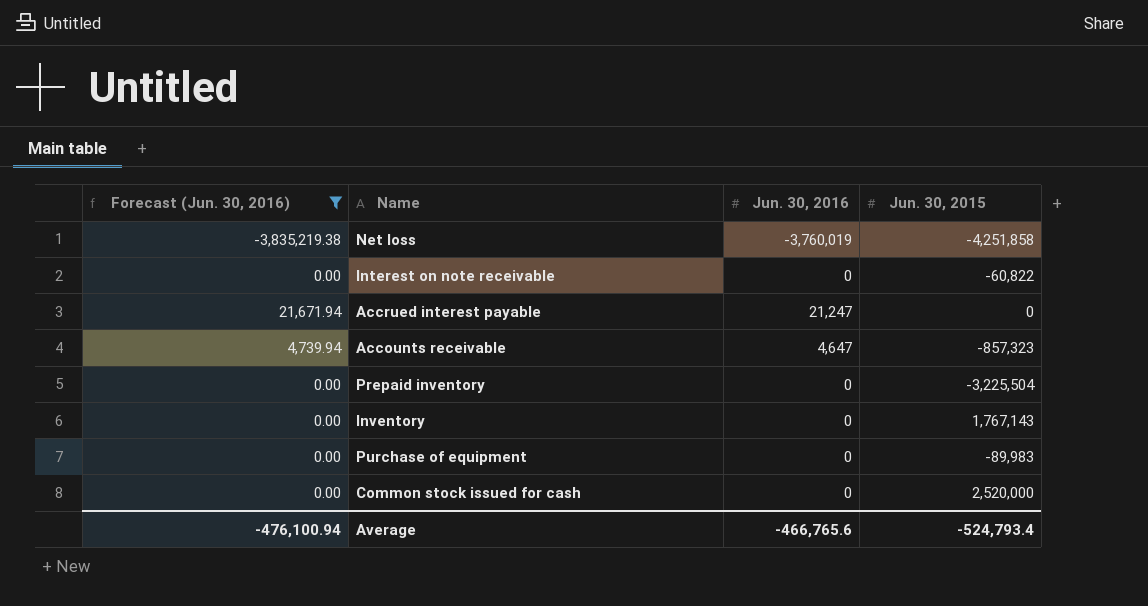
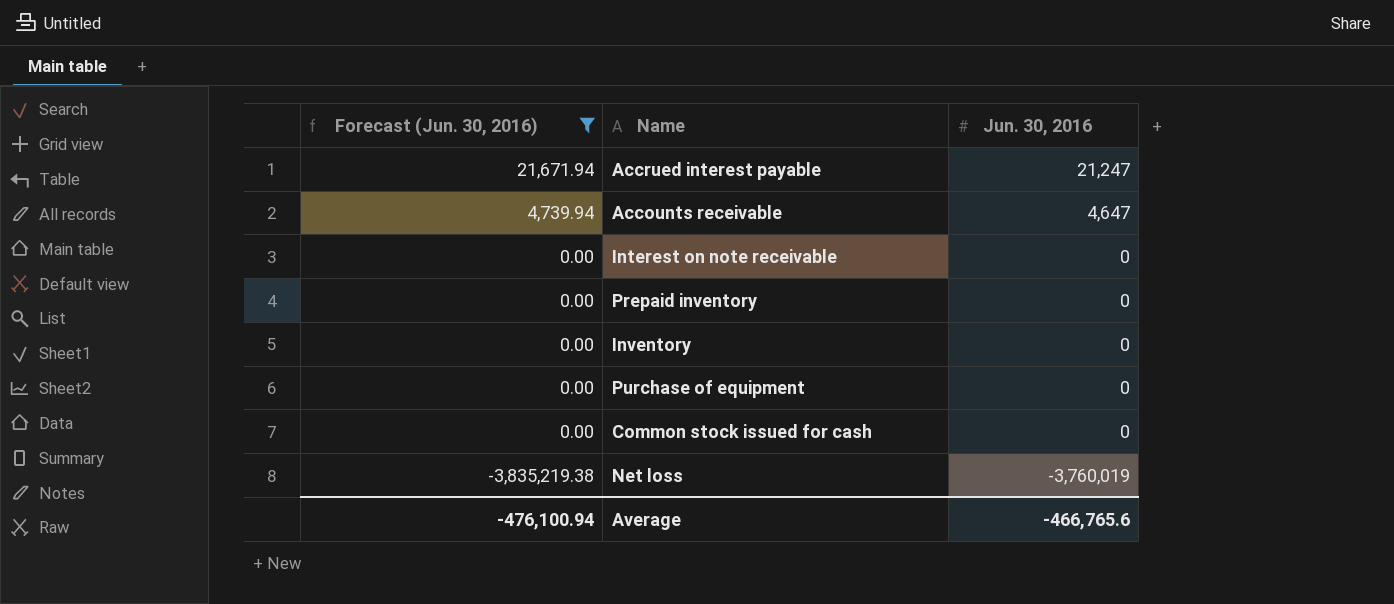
row order: none -> Forecast (Jun. 30, 2016) descending
column Jun. 30, 2015 | position: 4 -> none

